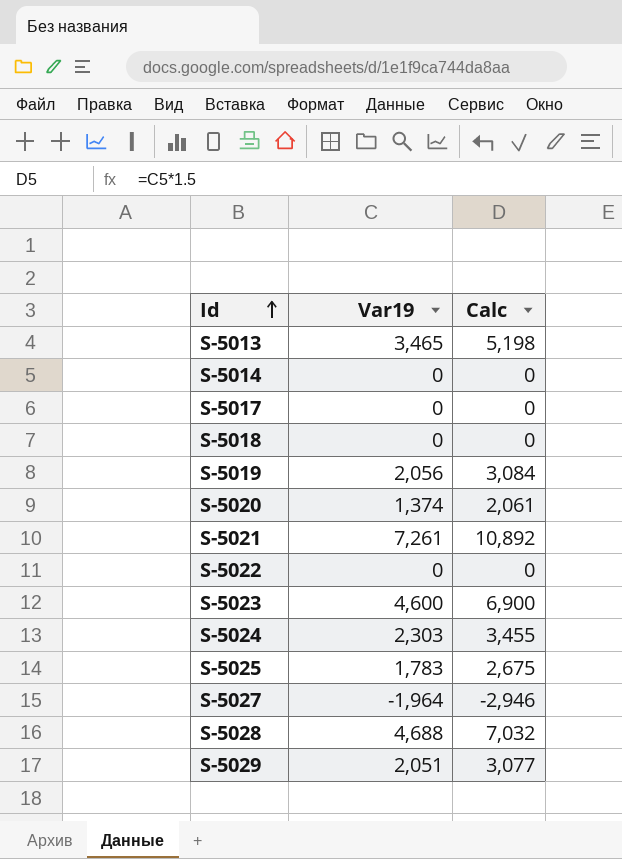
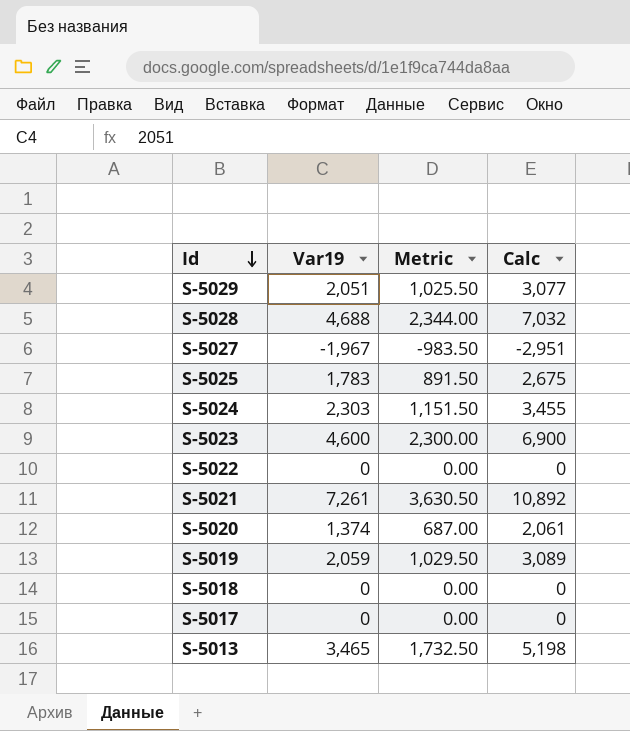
row order: Id ascending -> Id descending
column Metric | formula: none -> [Var19] * 0.5
row S-5014: 0 | 0 -> none
S-5027 | Var19: -1,964 -> -1,967
S-5027 | Calc: -2,946 -> -2,951
S-5019 | Var19: 2,056 -> 2,059
S-5019 | Calc: 3,084 -> 3,089

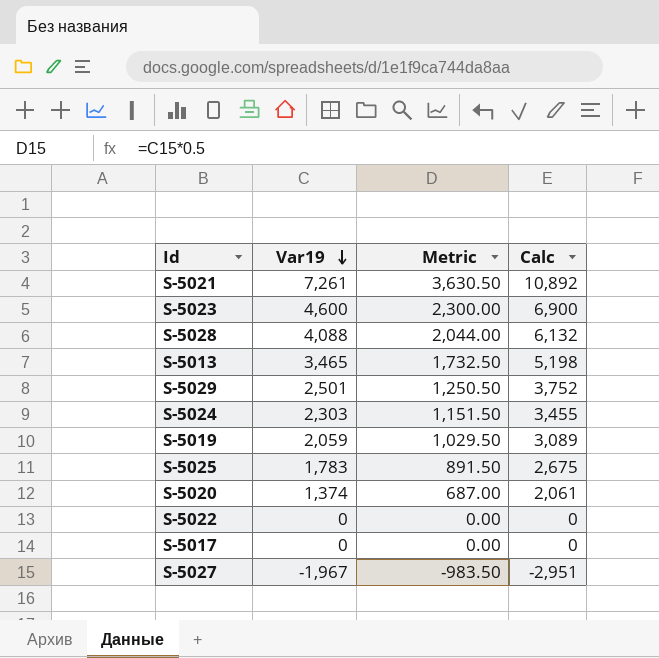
row order: Id descending -> Var19 descending
row S-5018: 0 | 0.00 | 0 -> none
S-5028 | Var19: 4,688 -> 4,088
S-5028 | Metric: 2,344.00 -> 2,044.00
S-5028 | Calc: 7,032 -> 6,132
S-5029 | Var19: 2,051 -> 2,501
S-5029 | Metric: 1,025.50 -> 1,250.50
S-5029 | Calc: 3,077 -> 3,752

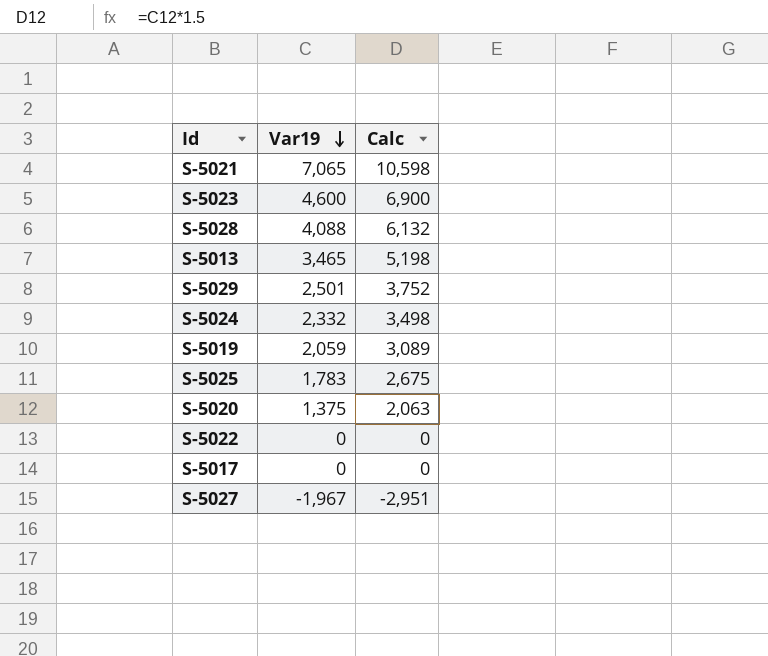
column Metric | formula: [Var19] * 0.5 -> none
S-5021 | Var19: 7,261 -> 7,065
S-5021 | Calc: 10,892 -> 10,598
S-5024 | Var19: 2,303 -> 2,332
S-5024 | Calc: 3,455 -> 3,498
S-5020 | Var19: 1,374 -> 1,375
S-5020 | Calc: 2,061 -> 2,063

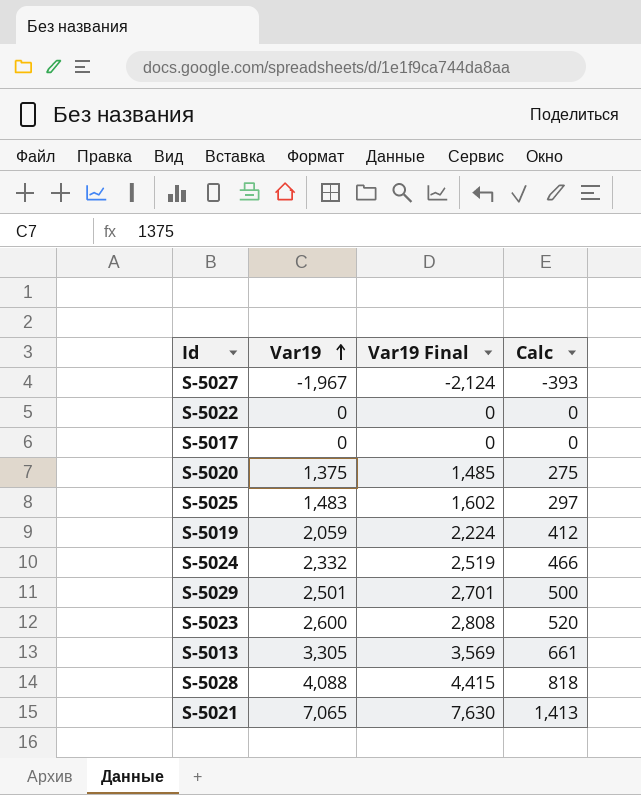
row order: Var19 descending -> Var19 ascending
column Var19 Final | formula: none -> [Var19] * 1.08
column Calc | formula: [Var19] * 1.5 -> [Var19] * 0.2
S-5025 | Var19: 1,783 -> 1,483
S-5023 | Var19: 4,600 -> 2,600
S-5013 | Var19: 3,465 -> 3,305

